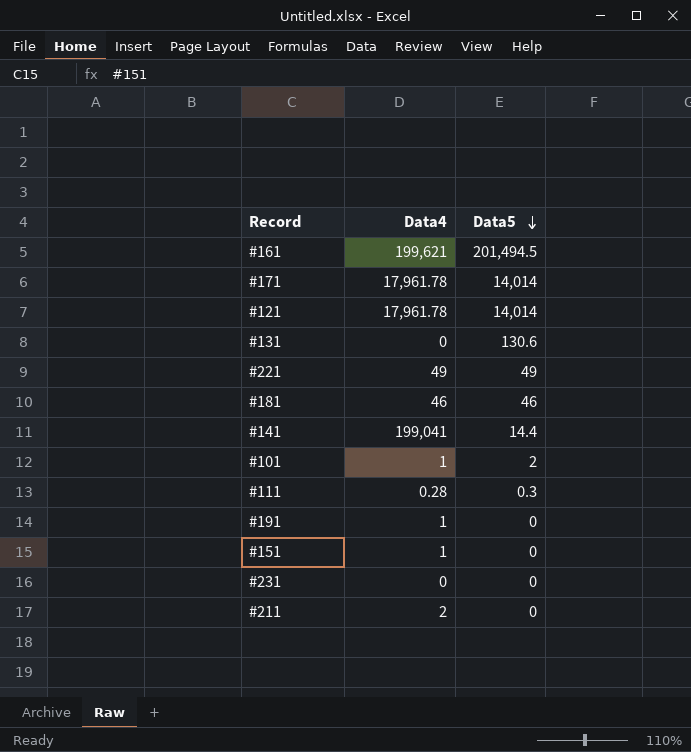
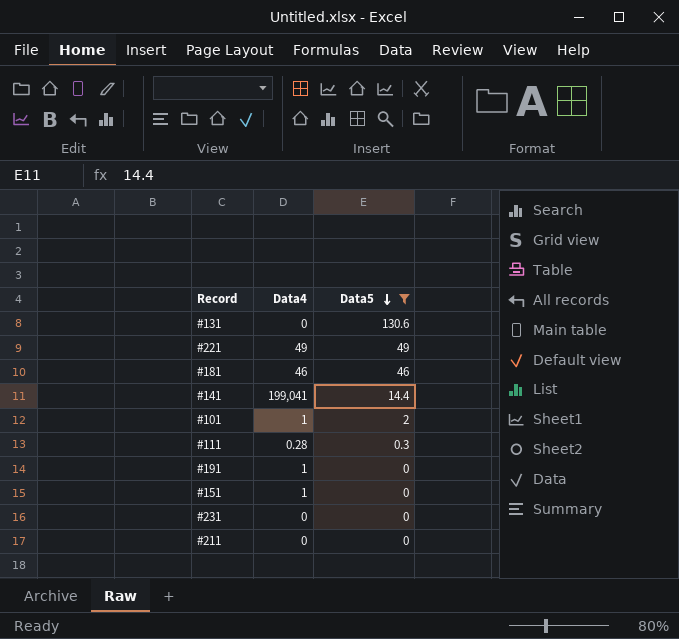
filter: none -> Data5 <= 130.6
#211 | Data4: 2 -> 0

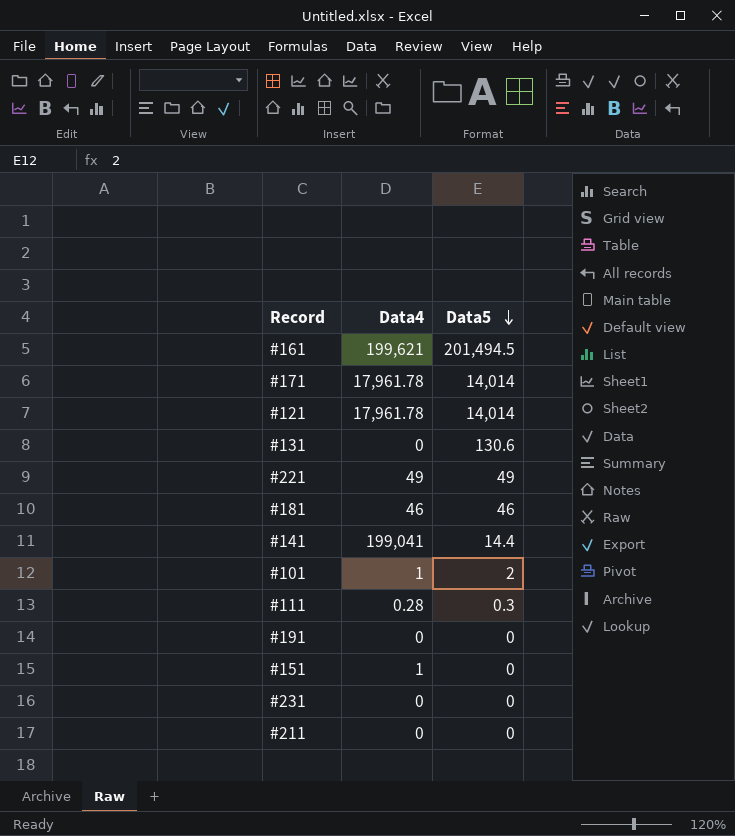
filter: Data5 <= 130.6 -> none
#191 | Data4: 1 -> 0

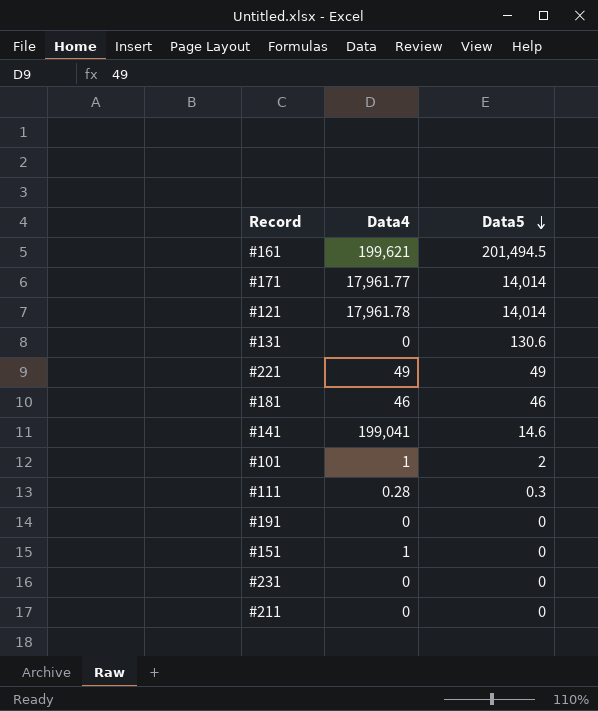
#171 | Data4: 17,961.78 -> 17,961.77
#141 | Data5: 14.4 -> 14.6

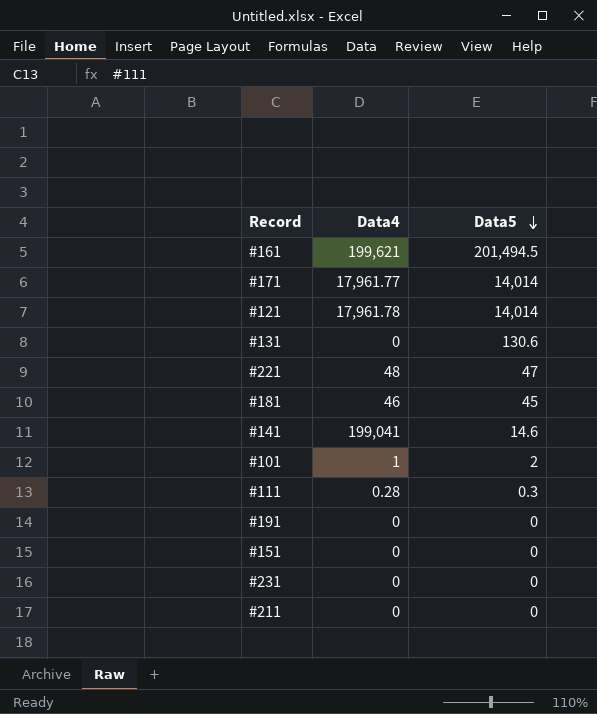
#221 | Data4: 49 -> 48
#221 | Data5: 49 -> 47
#181 | Data5: 46 -> 45
#151 | Data4: 1 -> 0

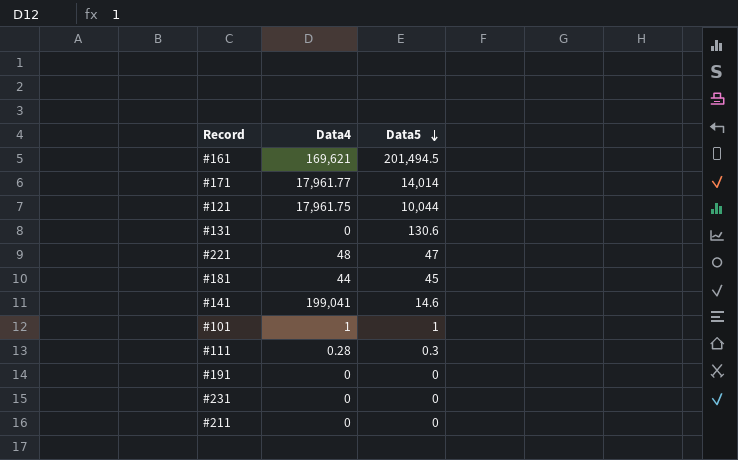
row #151: 0 | 0 -> none
#161 | Data4: 199,621 -> 169,621
#121 | Data4: 17,961.78 -> 17,961.75
#121 | Data5: 14,014 -> 10,044
#181 | Data4: 46 -> 44
#101 | Data5: 2 -> 1

